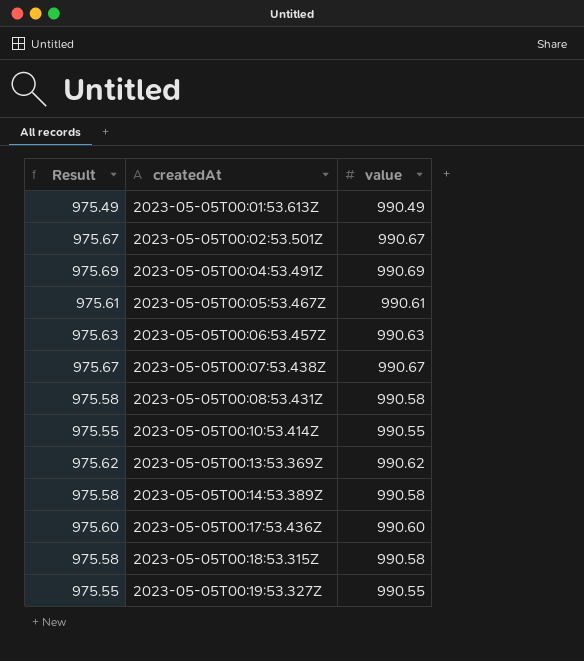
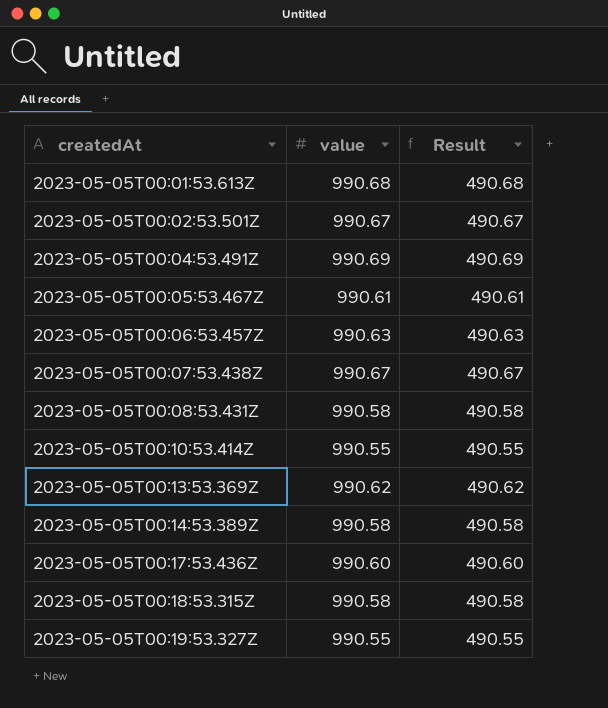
column Result | formula: [value] - 15 -> [value] - 500
column Result | position: 1 -> 3
2023-05-05T00:01:53.613Z | value: 990.49 -> 990.68

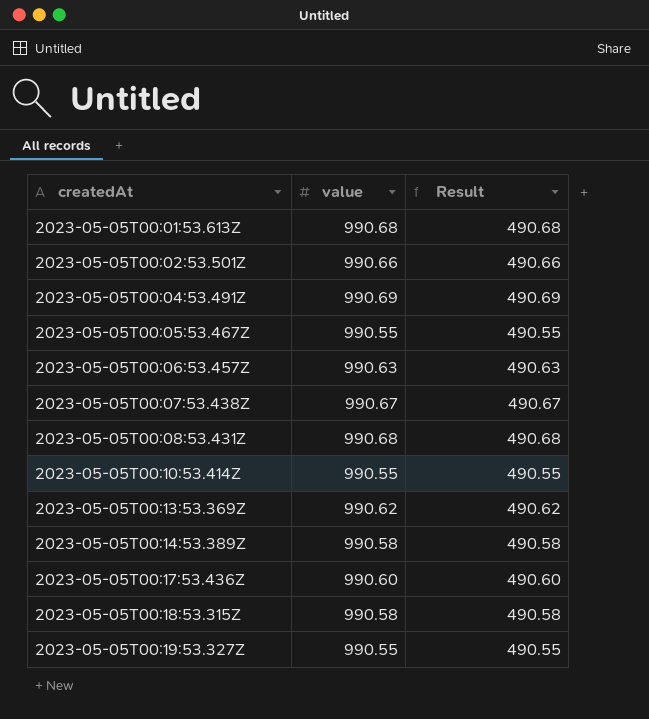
2023-05-05T00:02:53.501Z | value: 990.67 -> 990.66
2023-05-05T00:02:53.501Z | Result: 490.67 -> 490.66
2023-05-05T00:05:53.467Z | value: 990.61 -> 990.55
2023-05-05T00:05:53.467Z | Result: 490.61 -> 490.55
2023-05-05T00:08:53.431Z | value: 990.58 -> 990.68
2023-05-05T00:08:53.431Z | Result: 490.58 -> 490.68

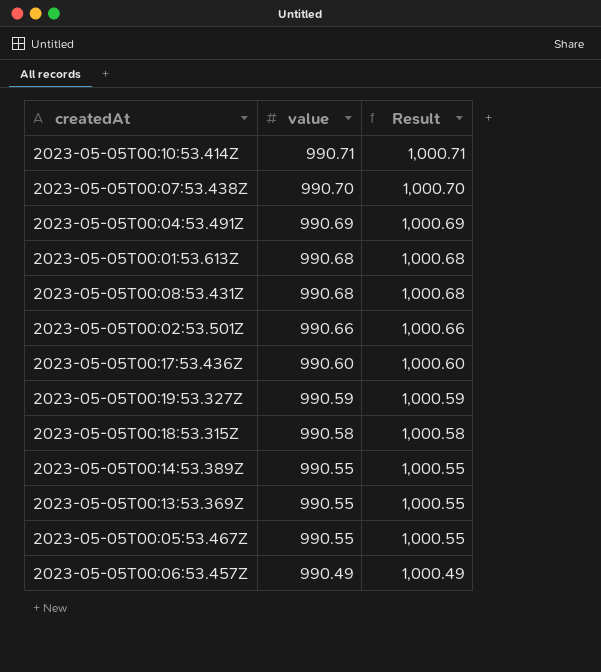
row order: createdAt ascending -> value descending
column Result | formula: [value] - 500 -> [value] + 10
2023-05-05T00:10:53.414Z | value: 990.55 -> 990.71
2023-05-05T00:07:53.438Z | value: 990.67 -> 990.70
2023-05-05T00:19:53.327Z | value: 990.55 -> 990.59
2023-05-05T00:14:53.389Z | value: 990.58 -> 990.55
2023-05-05T00:13:53.369Z | value: 990.62 -> 990.55
2023-05-05T00:06:53.457Z | value: 990.63 -> 990.49

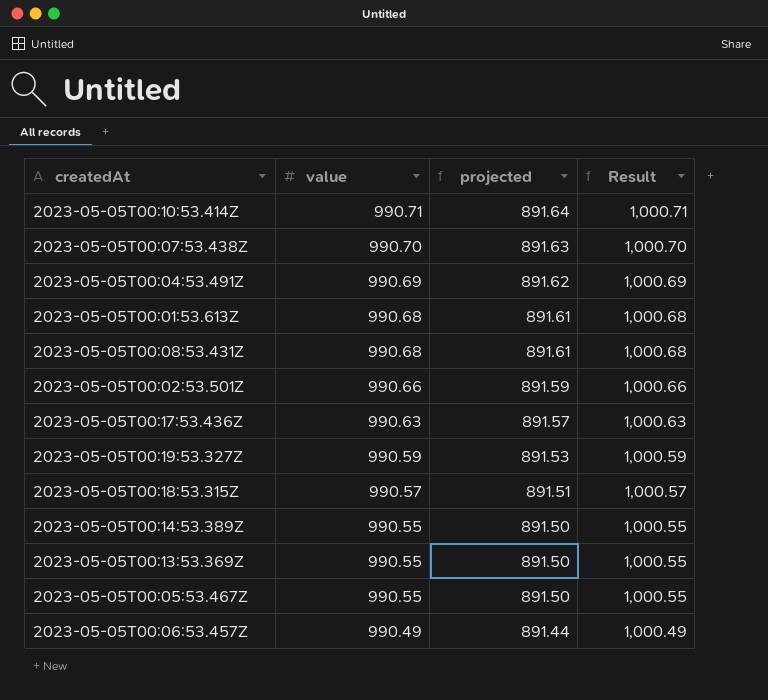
column projected | formula: none -> [value] * 0.9
2023-05-05T00:17:53.436Z | value: 990.60 -> 990.63
2023-05-05T00:17:53.436Z | Result: 1,000.60 -> 1,000.63
2023-05-05T00:18:53.315Z | value: 990.58 -> 990.57
2023-05-05T00:18:53.315Z | Result: 1,000.58 -> 1,000.57

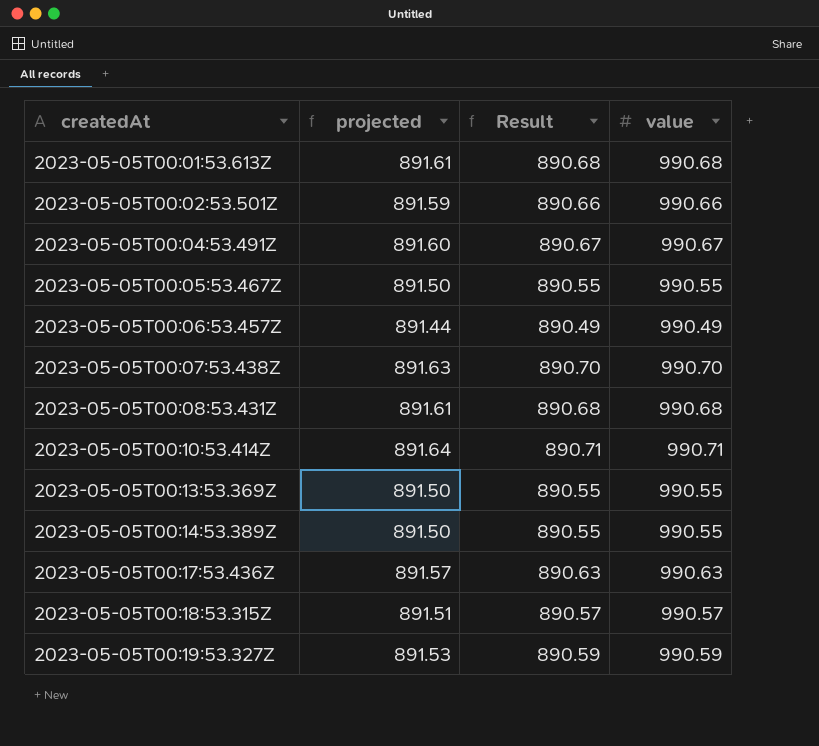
row order: value descending -> createdAt ascending
column Result | formula: [value] + 10 -> [value] - 100
column value | position: 2 -> 4
2023-05-05T00:04:53.491Z | projected: 891.62 -> 891.60
2023-05-05T00:04:53.491Z | value: 990.69 -> 990.67

